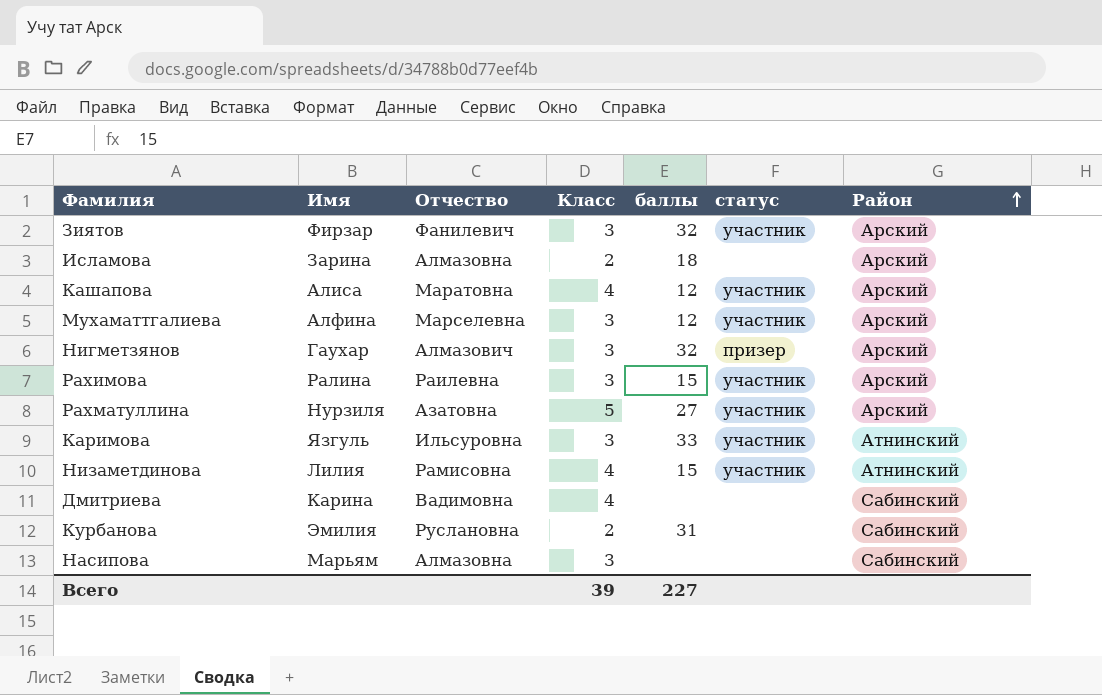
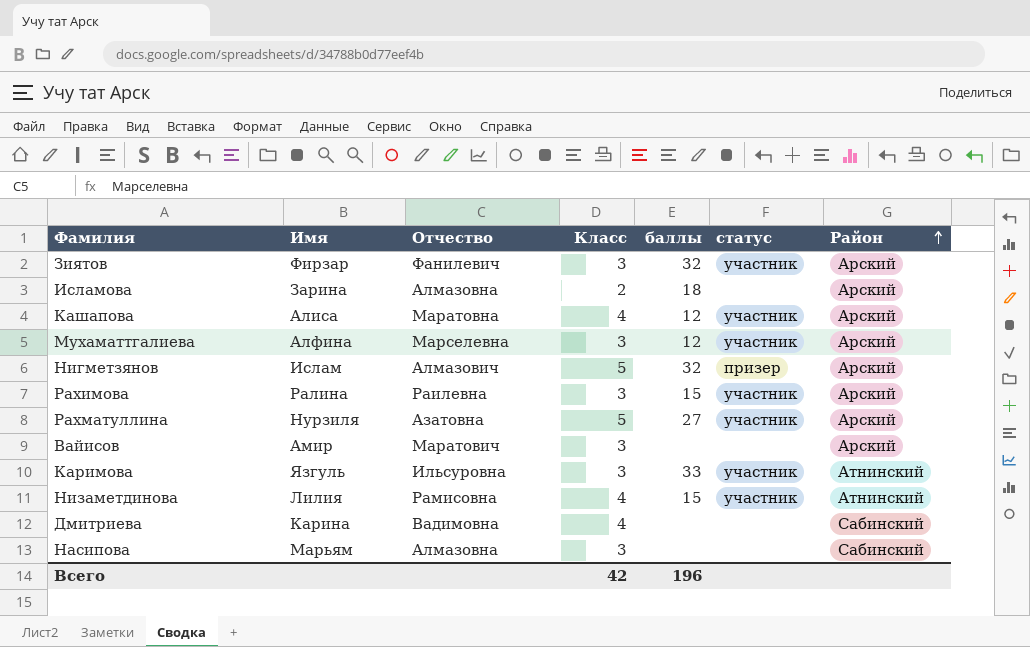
row Курбанова: Эмилия | Руслановна | 2 | 31 | none | Сабинский -> none
Нигметзянов | Имя: Гаухар -> Ислам
Нигметзянов | Класс: 3 -> 5
row Вайисов: none -> Амир | Маратович | 3 | none | none | Арский
Всего | Класс: 39 -> 42
Всего | баллы: 227 -> 196

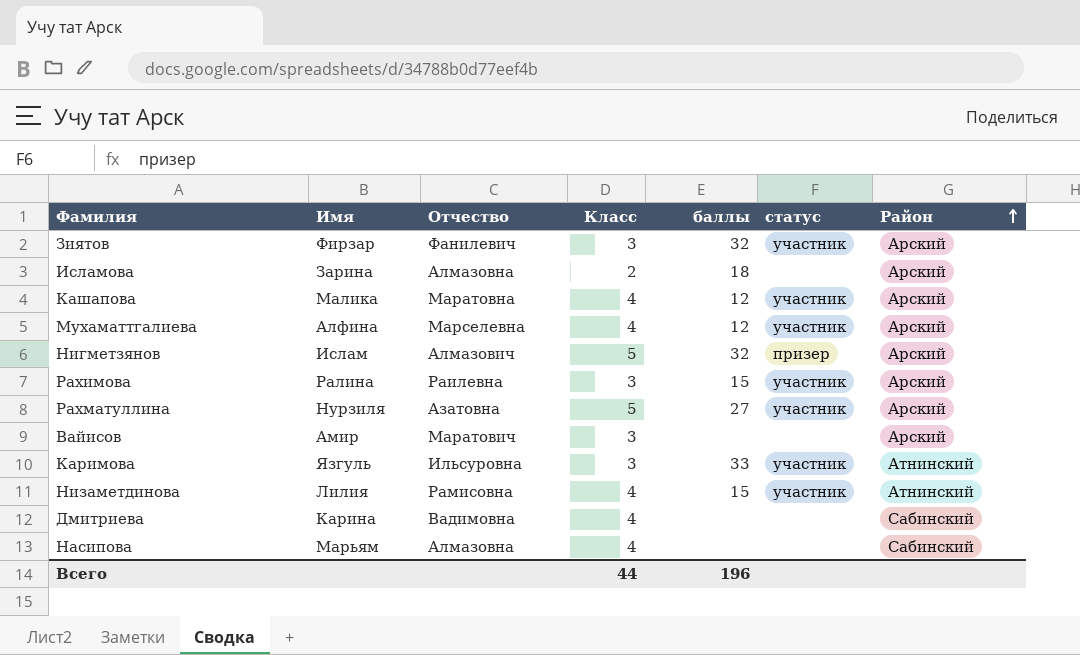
Кашапова | Имя: Алиса -> Малика
Мухаматтгалиева | Класс: 3 -> 4
Насипова | Класс: 3 -> 4
Всего | Класс: 42 -> 44

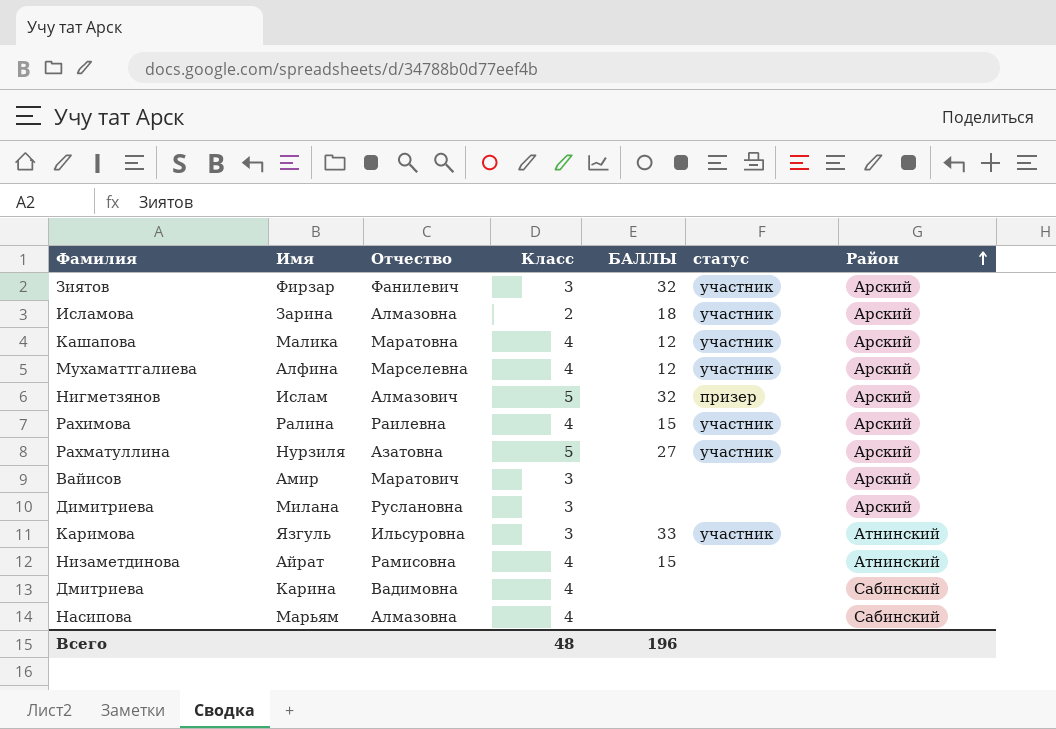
column name: баллы -> БАЛЛЫ
Исламова | статус: none -> участник
Рахимова | Класс: 3 -> 4
row Димитриева: none -> Милана | Руслановна | 3 | none | none | Арский
Низаметдинова | Имя: Лилия -> Айрат
Низаметдинова | статус: участник -> none
Всего | Класс: 44 -> 48

